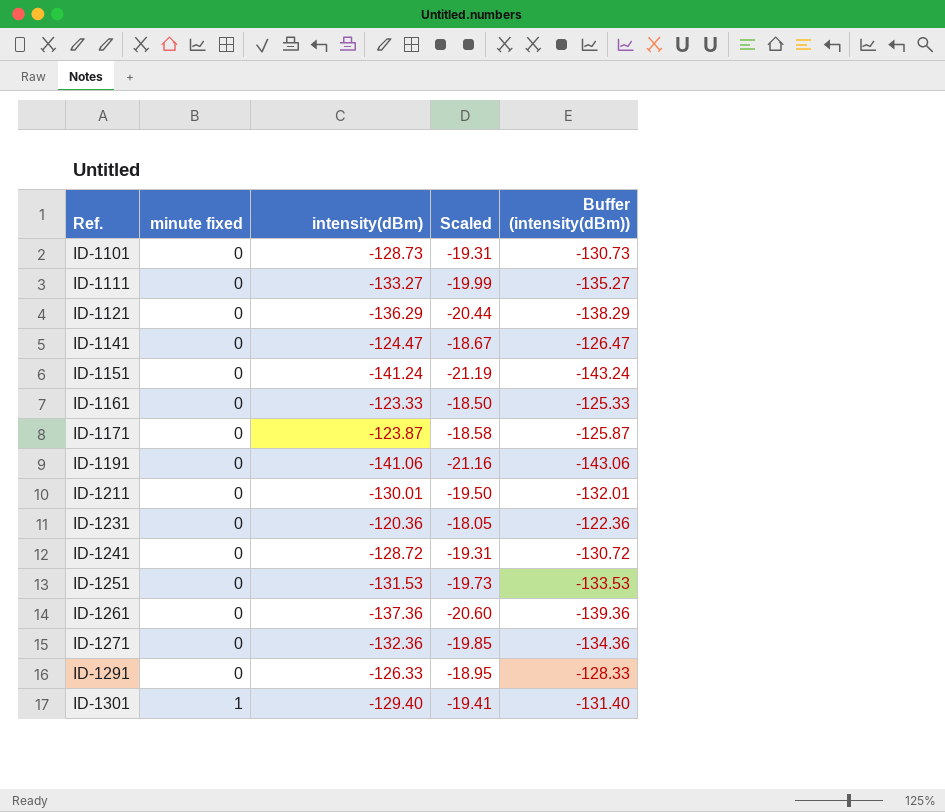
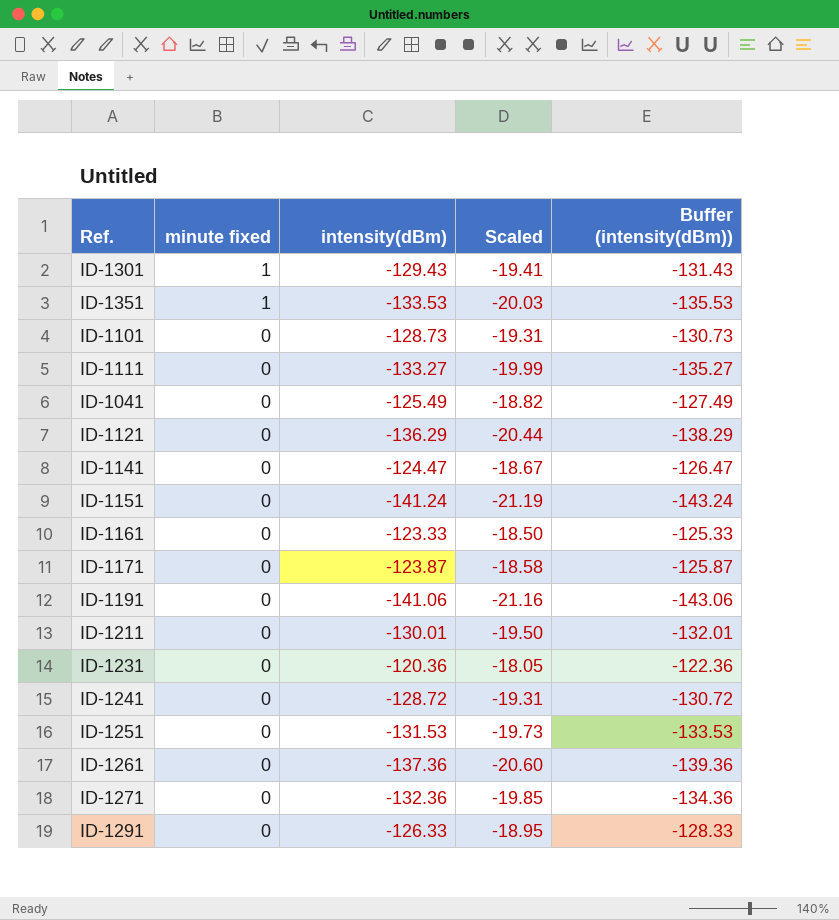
row order: Ref. ascending -> minute fixed descending
ID-1301 | intensity(dBm): -129.40 -> -129.43
ID-1301 | Buffer (intensity(dBm)): -131.40 -> -131.43
row ID-1351: none -> 1 | -133.53 | -20.03 | -135.53
row ID-1041: none -> 0 | -125.49 | -18.82 | -127.49

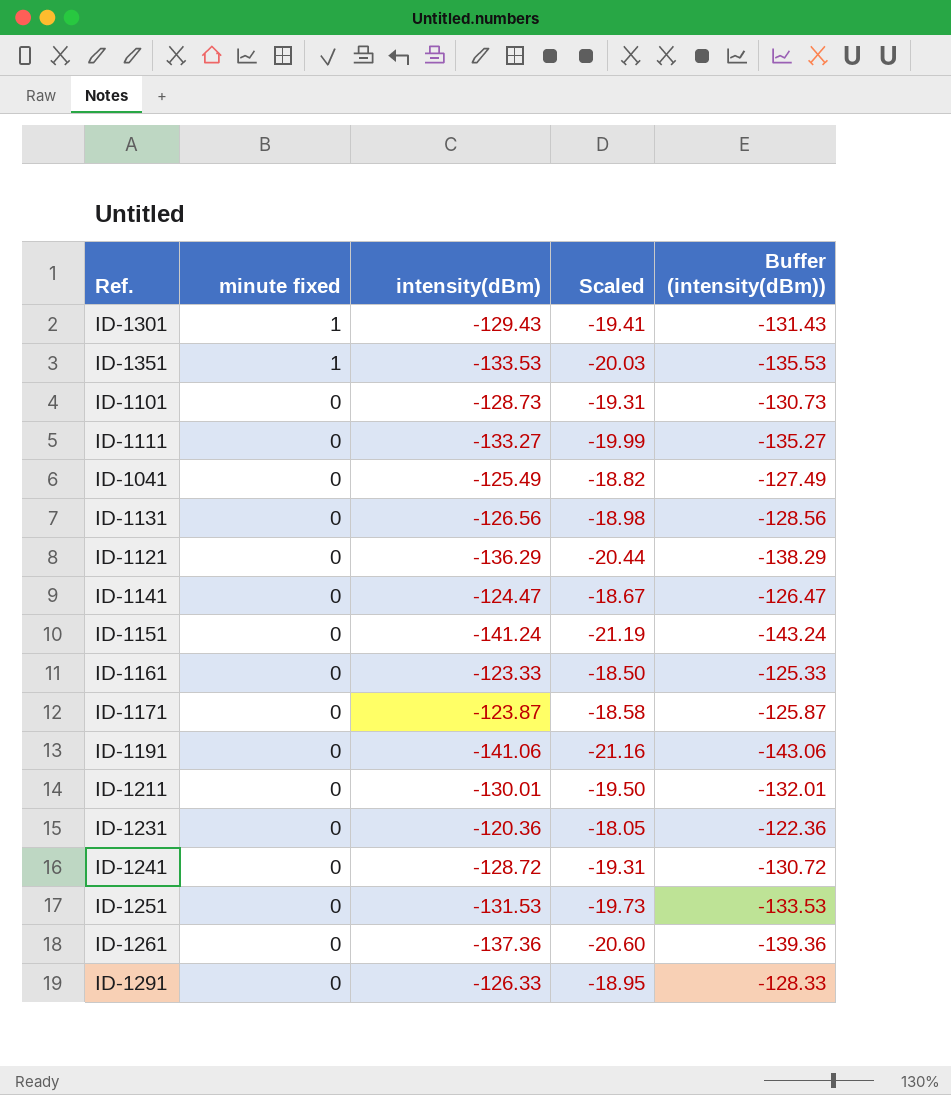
row ID-1271: 0 | -132.36 | -19.85 | -134.36 -> none
row ID-1131: none -> 0 | -126.56 | -18.98 | -128.56

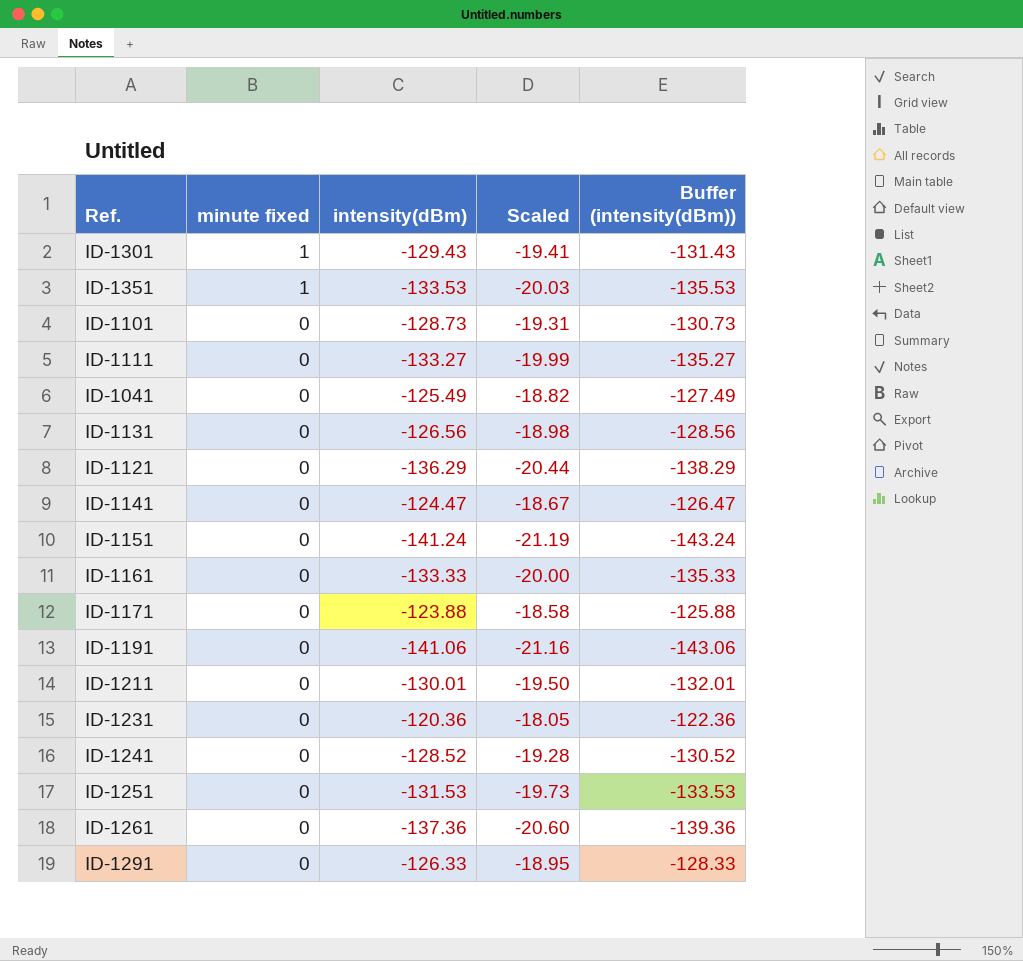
ID-1161 | intensity(dBm): -123.33 -> -133.33
ID-1161 | Scaled: -18.50 -> -20.00
ID-1161 | Buffer (intensity(dBm)): -125.33 -> -135.33
ID-1171 | intensity(dBm): -123.87 -> -123.88
ID-1171 | Buffer (intensity(dBm)): -125.87 -> -125.88
ID-1241 | intensity(dBm): -128.72 -> -128.52
ID-1241 | Scaled: -19.31 -> -19.28
ID-1241 | Buffer (intensity(dBm)): -130.72 -> -130.52

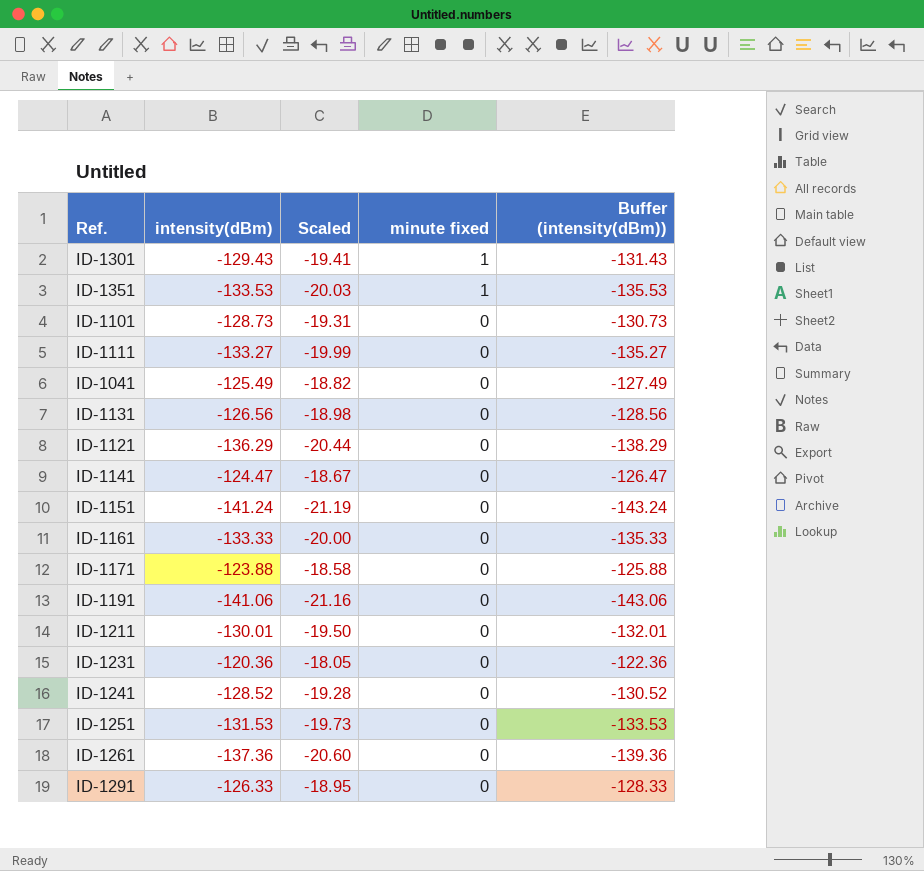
column minute fixed | position: 2 -> 4

